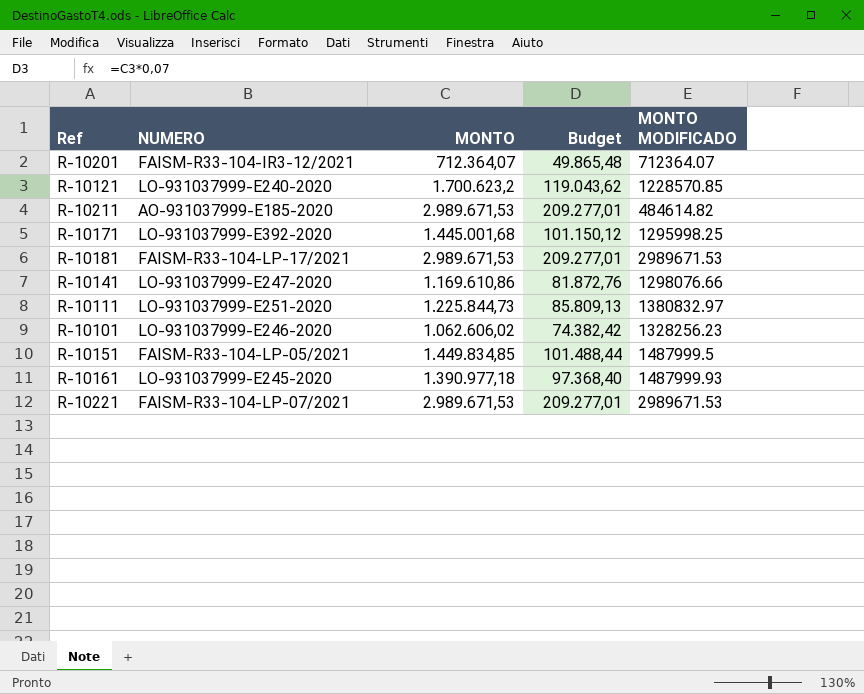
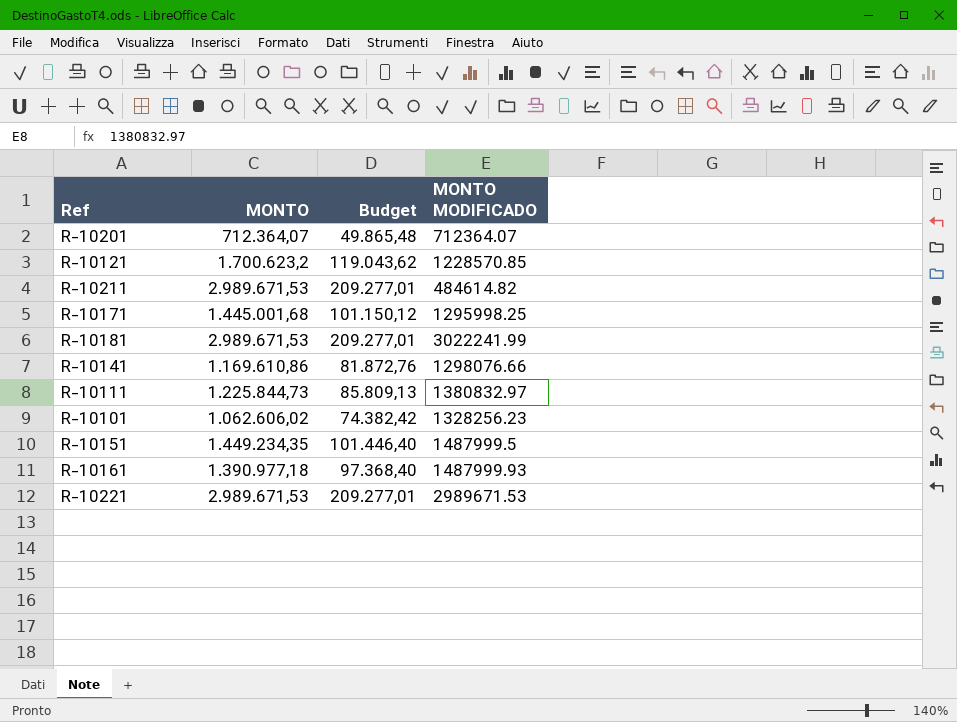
column NUMERO | position: 2 -> none
R-10181 | MONTO MODIFICADO: 2989671.53 -> 3022241.99
R-10151 | MONTO: 1.449.834,85 -> 1.449.234,35
R-10151 | Budget: 101.488,44 -> 101.446,40

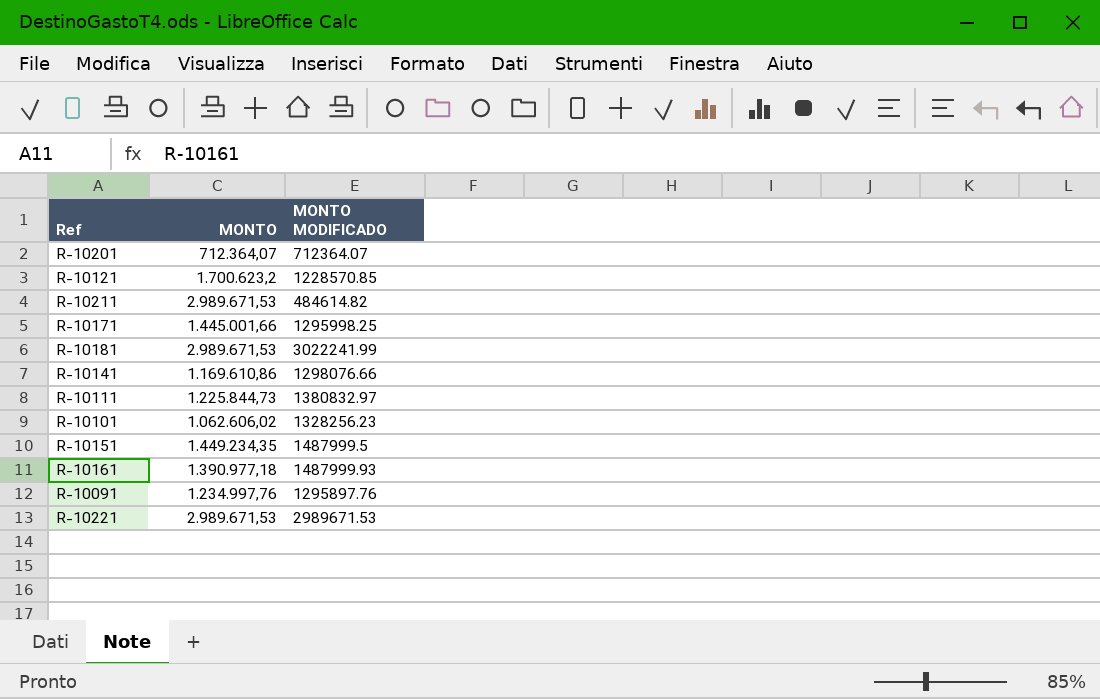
column Budget | formula: [MONTO] * 0,07 -> none
R-10171 | MONTO: 1.445.001,68 -> 1.445.001,66
row R-10091: none -> 1.234.997,76 | 1295897.76

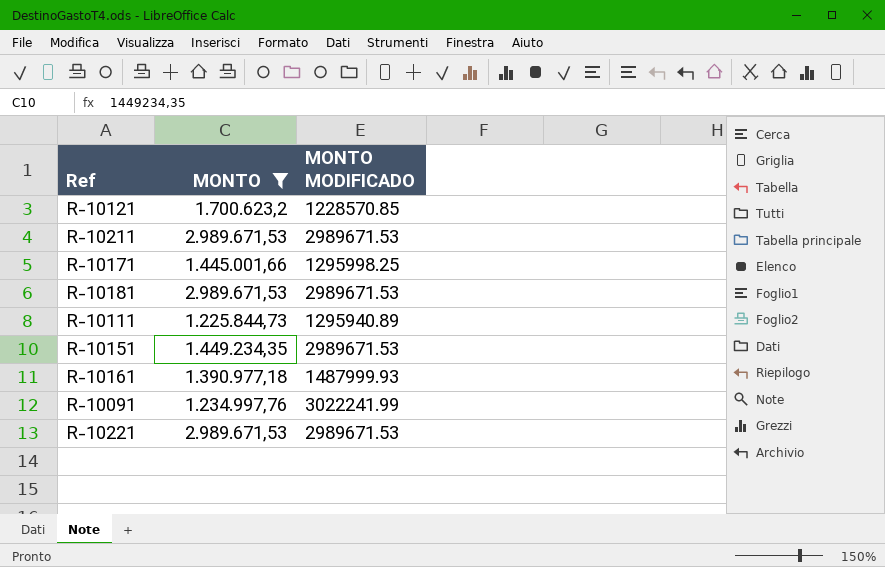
filter: none -> MONTO >= 1.225.844,73
R-10211 | MONTO MODIFICADO: 484614.82 -> 2989671.53
R-10181 | MONTO MODIFICADO: 3022241.99 -> 2989671.53
R-10111 | MONTO MODIFICADO: 1380832.97 -> 1295940.89
R-10151 | MONTO MODIFICADO: 1487999.5 -> 2989671.53
R-10091 | MONTO MODIFICADO: 1295897.76 -> 3022241.99

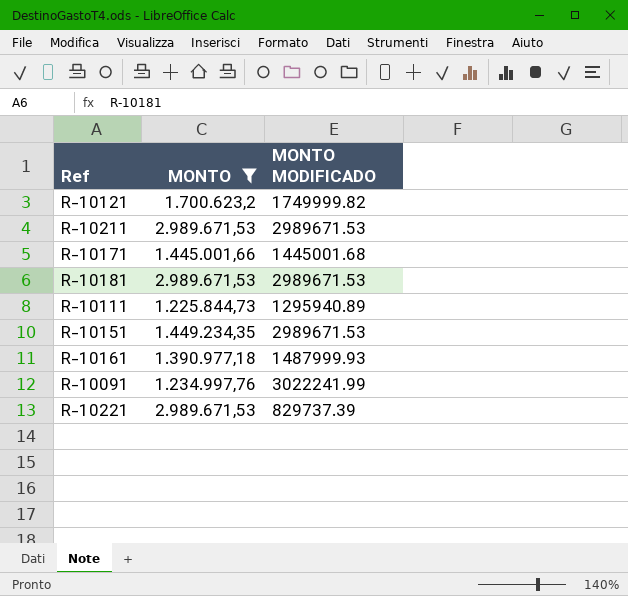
R-10121 | MONTO MODIFICADO: 1228570.85 -> 1749999.82
R-10171 | MONTO MODIFICADO: 1295998.25 -> 1445001.68
R-10221 | MONTO MODIFICADO: 2989671.53 -> 829737.39

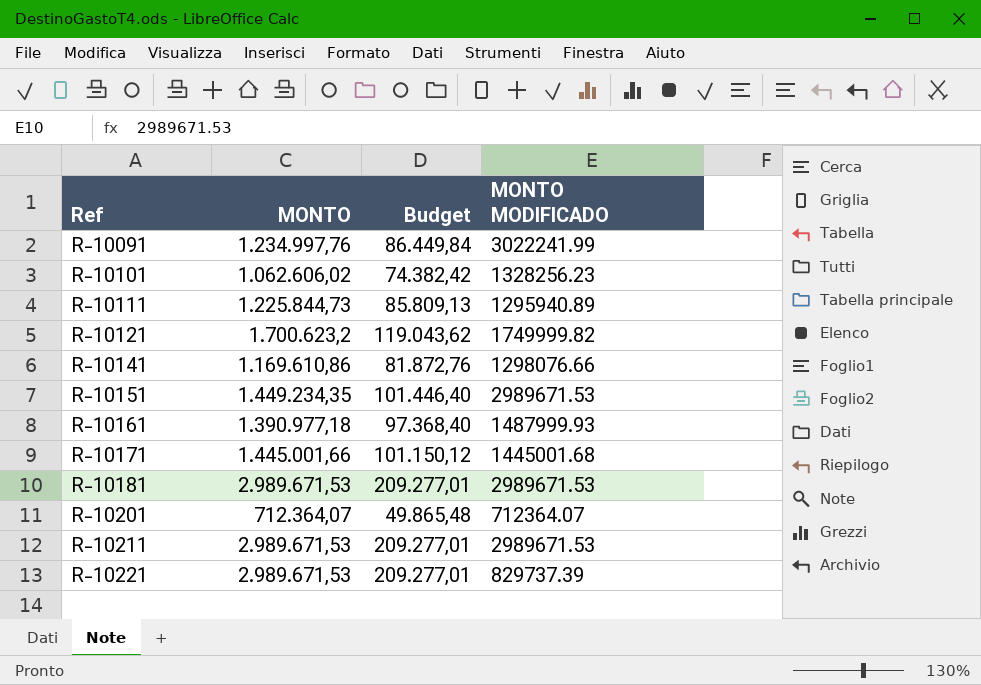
filter: MONTO >= 1.225.844,73 -> none
row order: none -> Ref ascending
column Budget | formula: none -> [MONTO] * 0,07

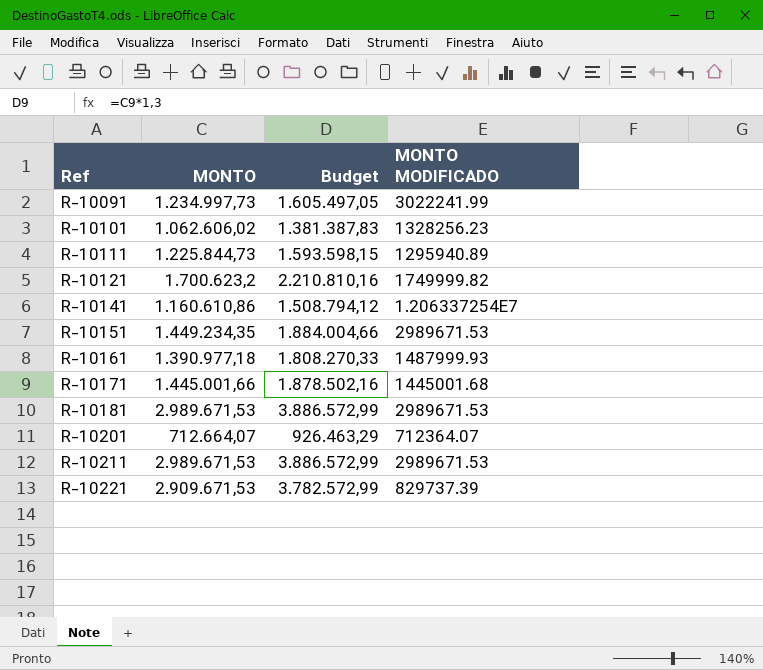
column Budget | formula: [MONTO] * 0,07 -> [MONTO] * 1,3
R-10091 | MONTO: 1.234.997,76 -> 1.234.997,73
R-10141 | MONTO: 1.169.610,86 -> 1.160.610,86
R-10141 | MONTO MODIFICADO: 1298076.66 -> 1.206337254E7
R-10201 | MONTO: 712.364,07 -> 712.664,07
R-10221 | MONTO: 2.989.671,53 -> 2.909.671,53

